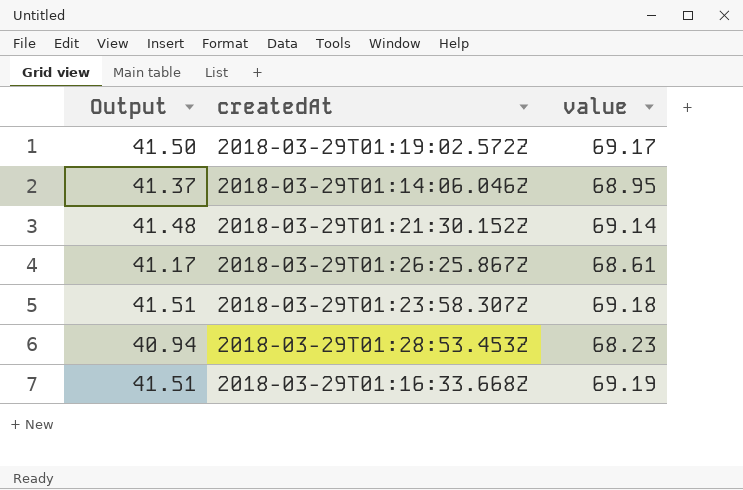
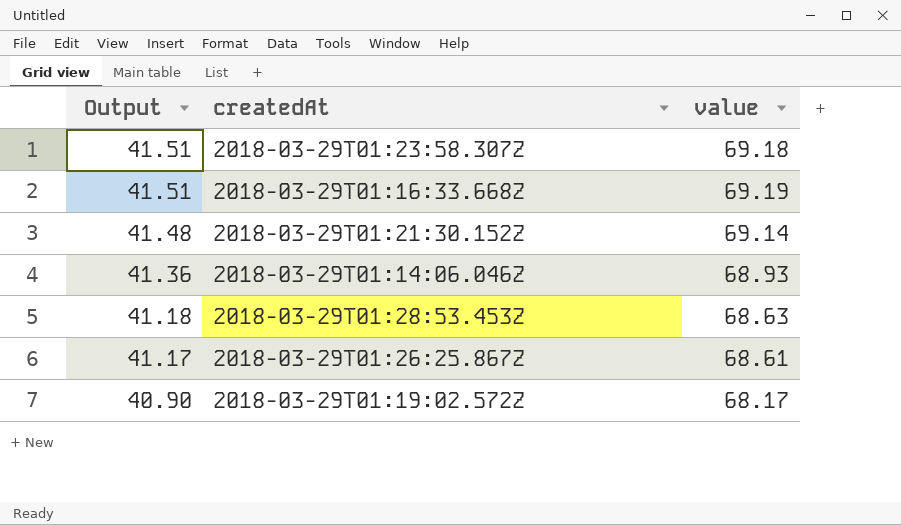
row order: none -> Output descending
2018-03-29T01:14:06.046Z | Output: 41.37 -> 41.36
2018-03-29T01:14:06.046Z | value: 68.95 -> 68.93
2018-03-29T01:28:53.453Z | Output: 40.94 -> 41.18
2018-03-29T01:28:53.453Z | value: 68.23 -> 68.63
2018-03-29T01:19:02.572Z | Output: 41.50 -> 40.90
2018-03-29T01:19:02.572Z | value: 69.17 -> 68.17

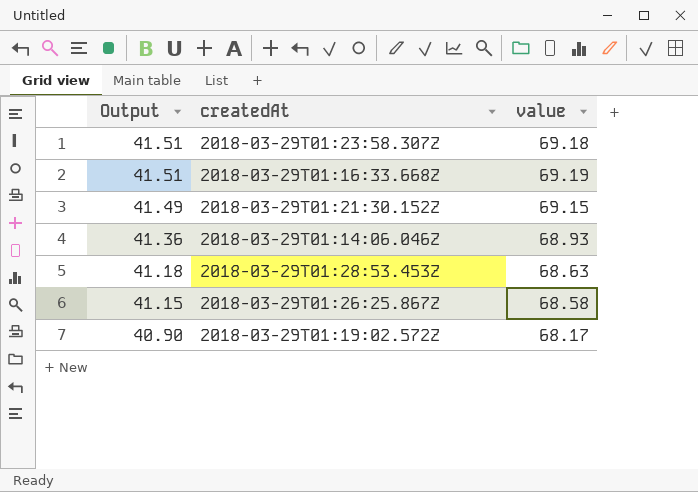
2018-03-29T01:21:30.152Z | Output: 41.48 -> 41.49
2018-03-29T01:21:30.152Z | value: 69.14 -> 69.15
2018-03-29T01:26:25.867Z | Output: 41.17 -> 41.15
2018-03-29T01:26:25.867Z | value: 68.61 -> 68.58

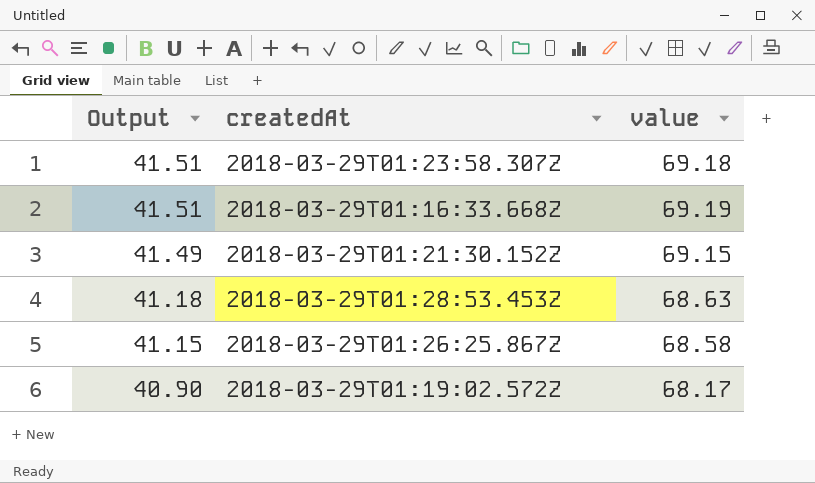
row 2018-03-29T01:14:06.046Z: 41.36 | 68.93 -> none

